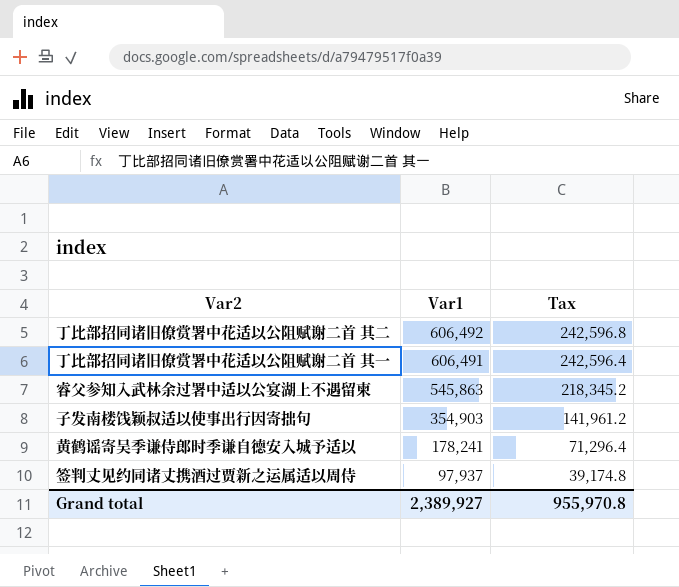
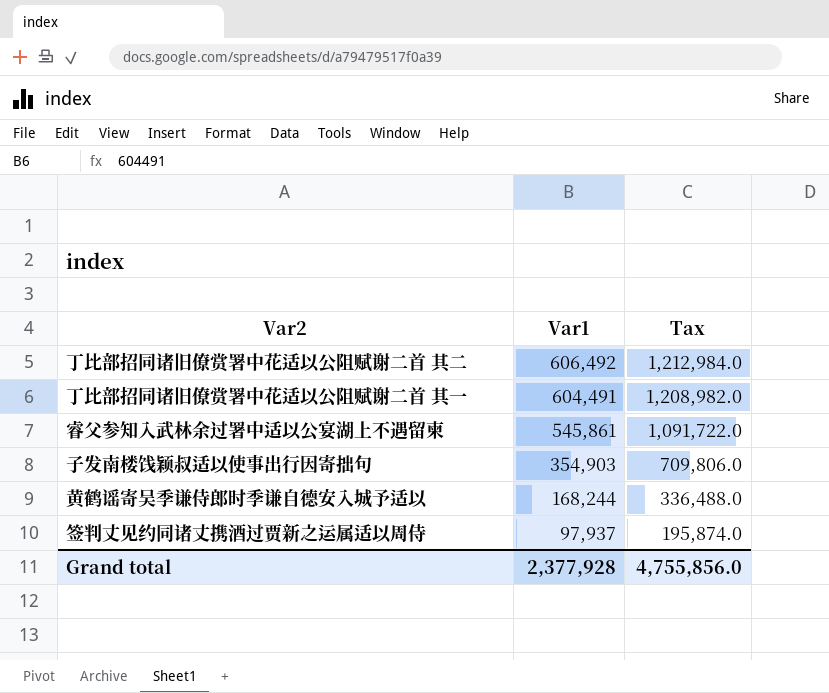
column Tax | formula: [Var1] * 0.4 -> [Var1] * 2
丁比部招同诸旧僚赏署中花适以公阻赋谢二首 其一 | Var1: 606,491 -> 604,491
睿父参知入武林余过署中适以公宴湖上不遇留柬 | Var1: 545,863 -> 545,861
黄鹤谣寄吴季谦侍郎时季谦自德安入城予适以 | Var1: 178,241 -> 168,244
Grand total | Var1: 2,389,927 -> 2,377,928
Grand total | Tax: 955,970.8 -> 4,755,856.0

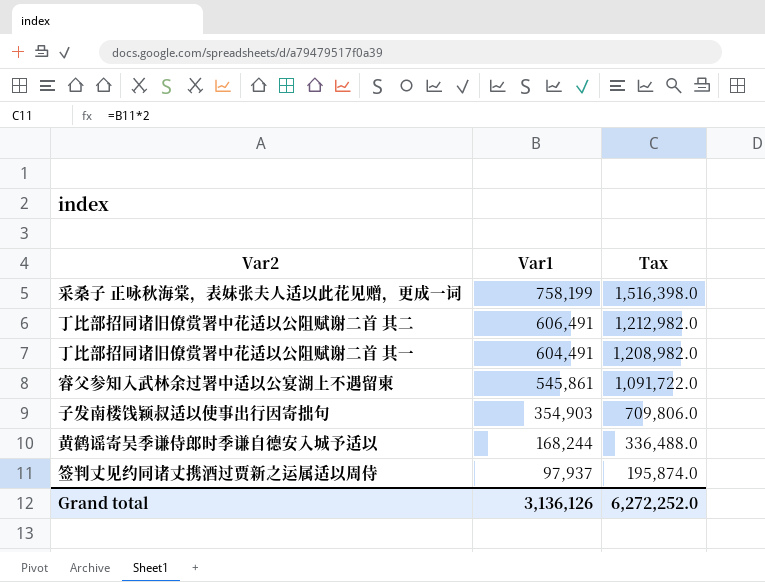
row 采桑子 正咏秋海棠，表妹张夫人适以此花见赠，更成一词: none -> 758,199 | 1,516,398.0
丁比部招同诸旧僚赏署中花适以公阻赋谢二首 其二 | Var1: 606,492 -> 606,491
丁比部招同诸旧僚赏署中花适以公阻赋谢二首 其二 | Tax: 1,212,984.0 -> 1,212,982.0
Grand total | Var1: 2,377,928 -> 3,136,126
Grand total | Tax: 4,755,856.0 -> 6,272,252.0

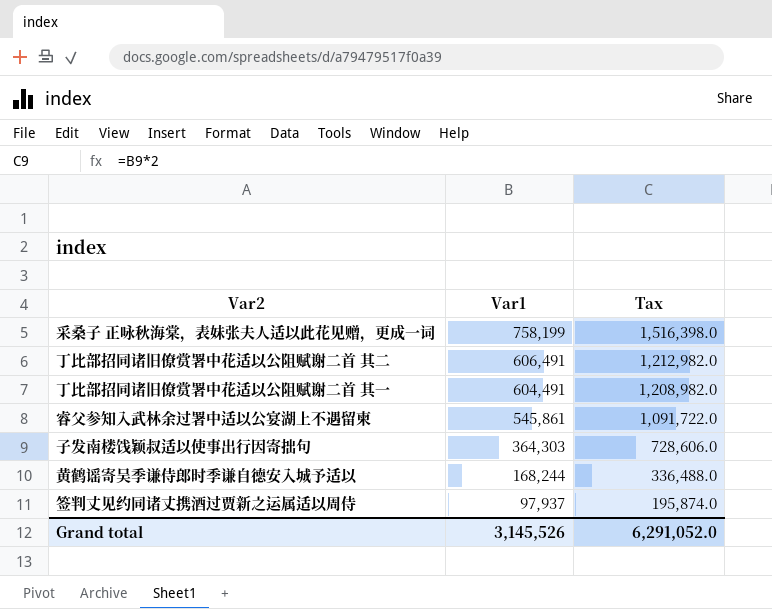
子发南楼饯颖叔适以使事出行因寄拙句 | Var1: 354,903 -> 364,303
子发南楼饯颖叔适以使事出行因寄拙句 | Tax: 709,806.0 -> 728,606.0
Grand total | Var1: 3,136,126 -> 3,145,526
Grand total | Tax: 6,272,252.0 -> 6,291,052.0

